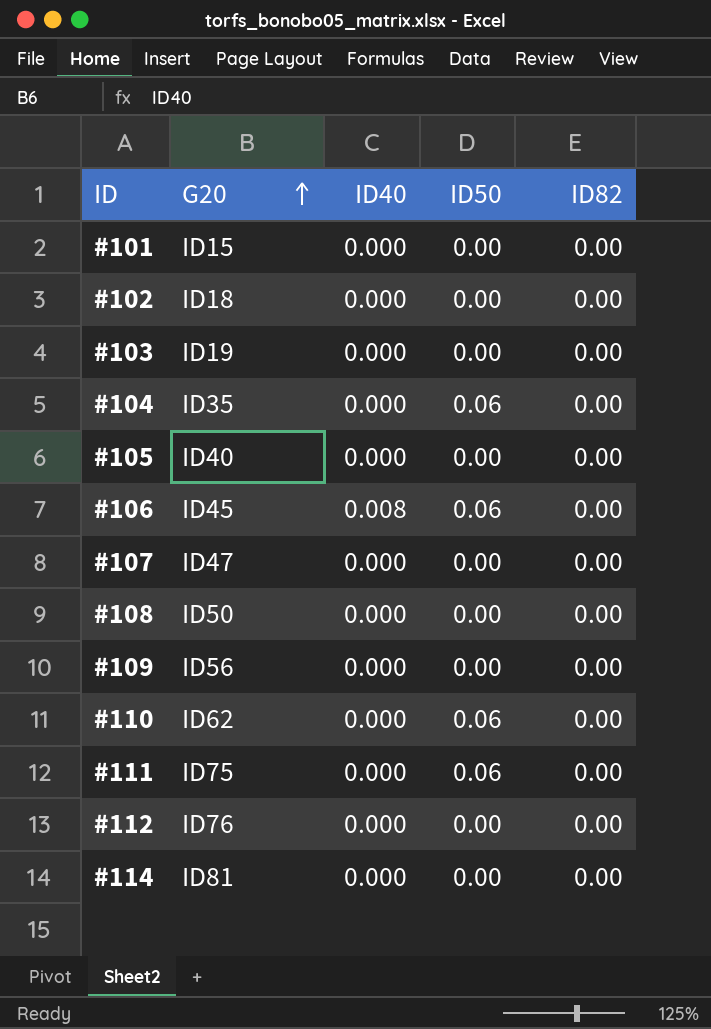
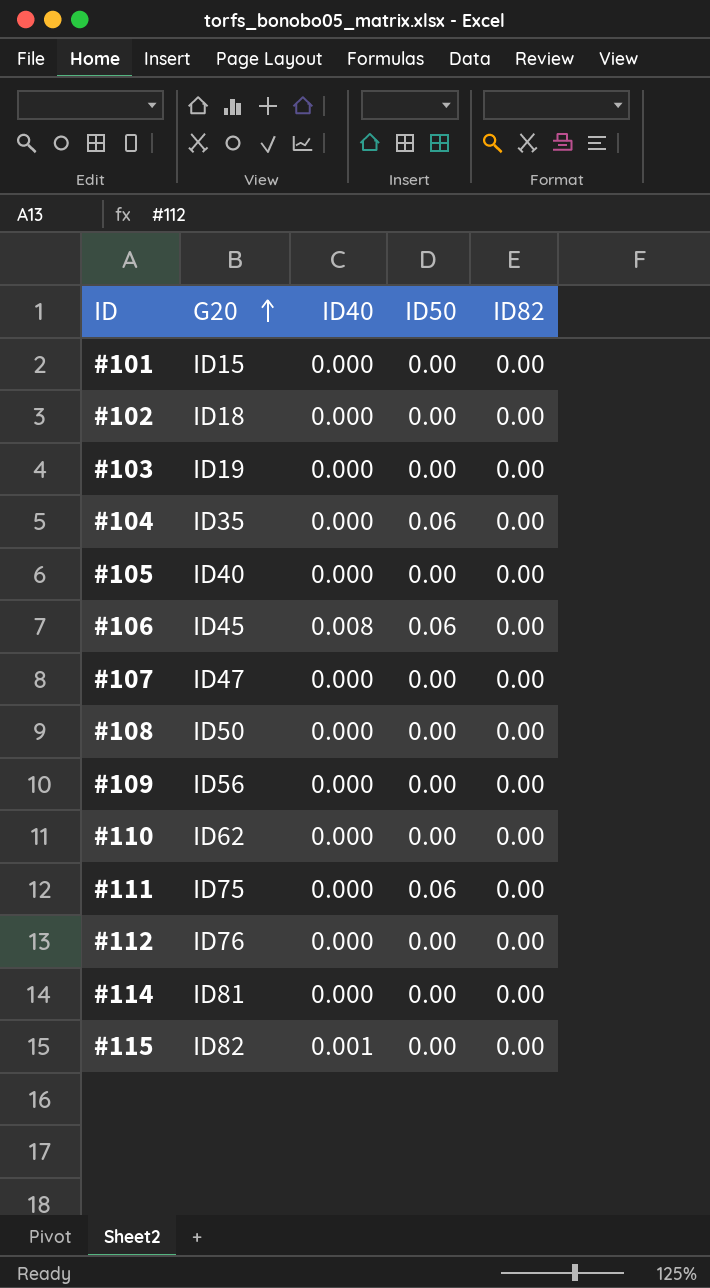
#110 | ID50: 0.06 -> 0.00
row #115: none -> ID82 | 0.001 | 0.00 | 0.00

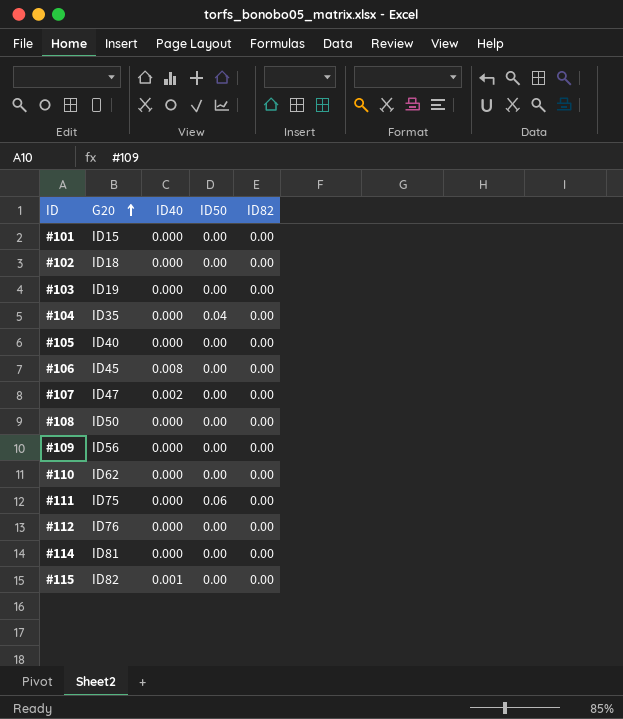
#104 | ID50: 0.06 -> 0.04
#106 | ID50: 0.06 -> 0.00
#107 | ID40: 0.000 -> 0.002

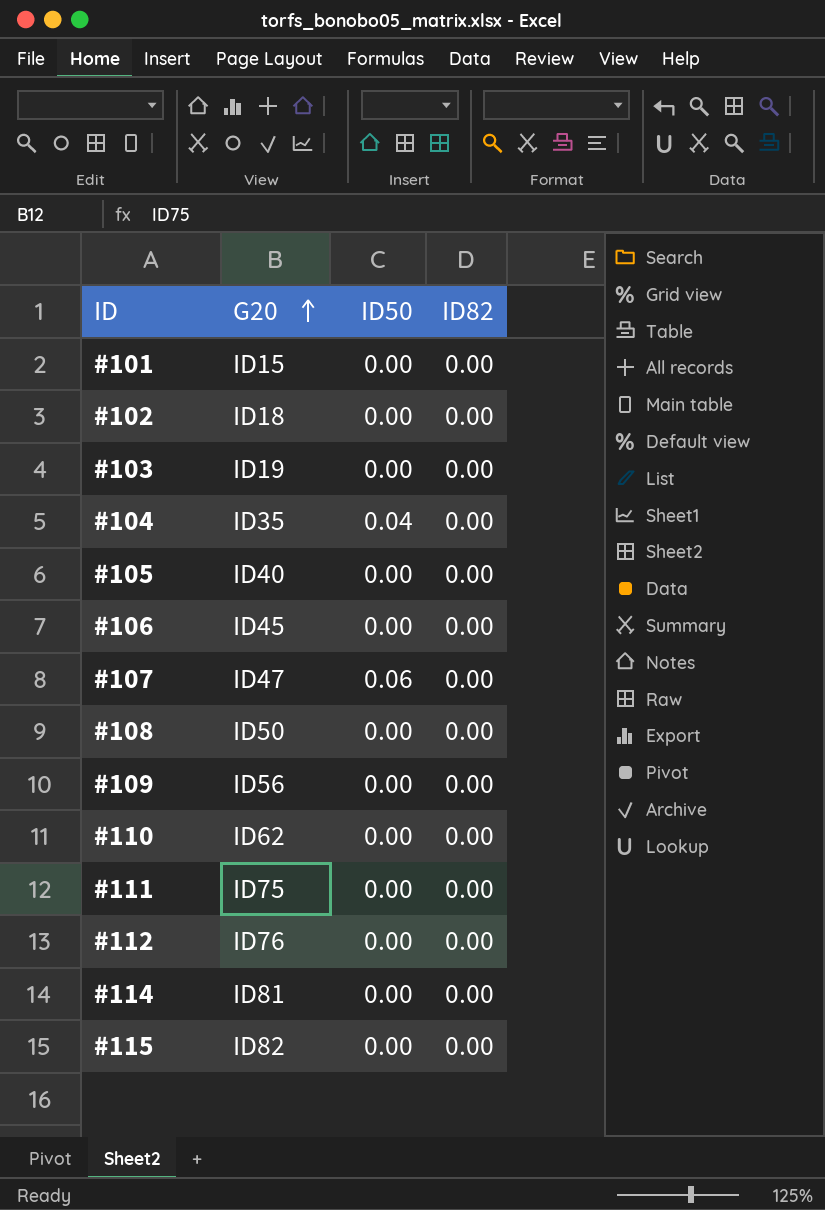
column ID40 | position: 3 -> none
#107 | ID50: 0.00 -> 0.06
#111 | ID50: 0.06 -> 0.00

